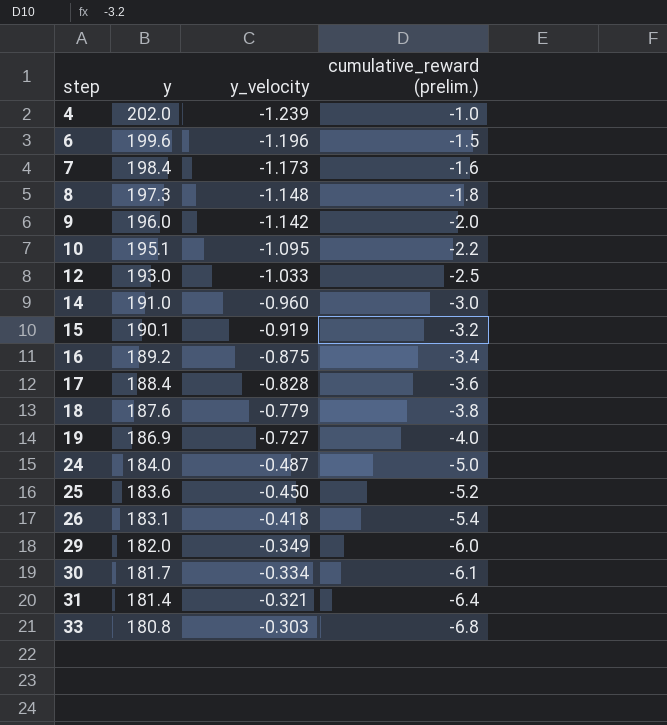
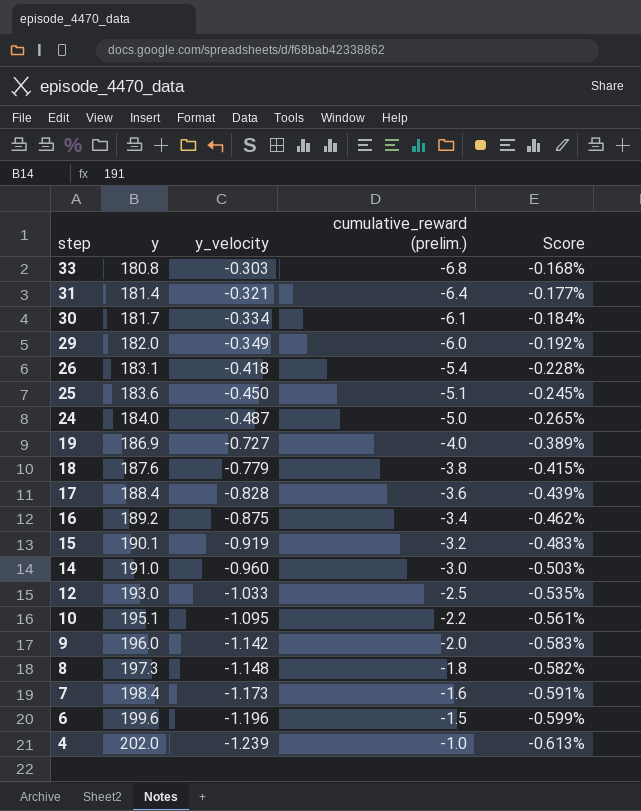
row order: step ascending -> step descending
column Score | formula: none -> [y_velocity] / [y]
25 | cumulative_reward (prelim.): -5.2 -> -5.1

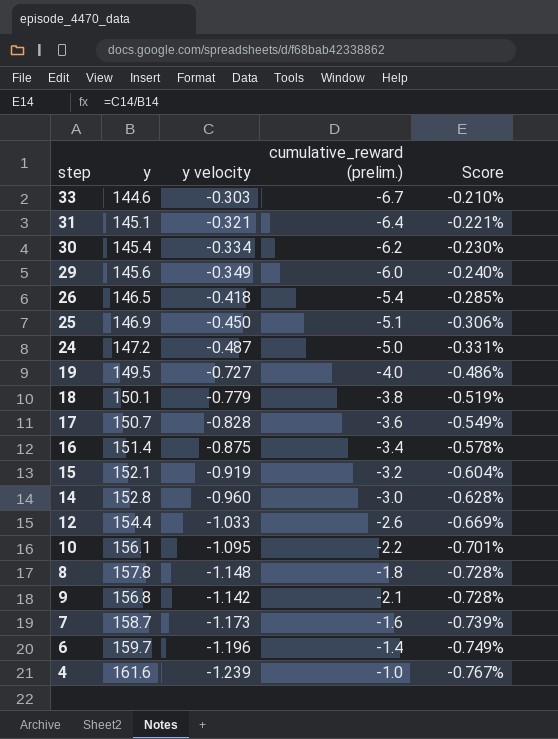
row order: step descending -> Score descending
column name: y_velocity -> y velocity
33 | y: 180.8 -> 144.6
33 | cumulative_reward (prelim.): -6.8 -> -6.7
33 | Score: -0.168% -> -0.210%
31 | y: 181.4 -> 145.1
31 | Score: -0.177% -> -0.221%
30 | y: 181.7 -> 145.4
30 | cumulative_reward (prelim.): -6.1 -> -6.2
30 | Score: -0.184% -> -0.230%
29 | y: 182.0 -> 145.6
29 | Score: -0.192% -> -0.240%
26 | y: 183.1 -> 146.5
26 | Score: -0.228% -> -0.285%
25 | y: 183.6 -> 146.9
25 | Score: -0.245% -> -0.306%
24 | y: 184.0 -> 147.2
24 | Score: -0.265% -> -0.331%
19 | y: 186.9 -> 149.5
19 | Score: -0.389% -> -0.486%
18 | y: 187.6 -> 150.1
18 | Score: -0.415% -> -0.519%
17 | y: 188.4 -> 150.7
17 | Score: -0.439% -> -0.549%
16 | y: 189.2 -> 151.4
16 | Score: -0.462% -> -0.578%
15 | y: 190.1 -> 152.1
15 | Score: -0.483% -> -0.604%
14 | y: 191.0 -> 152.8
14 | Score: -0.503% -> -0.628%
12 | y: 193.0 -> 154.4
12 | cumulative_reward (prelim.): -2.5 -> -2.6
12 | Score: -0.535% -> -0.669%
10 | y: 195.1 -> 156.1
10 | Score: -0.561% -> -0.701%
8 | y: 197.3 -> 157.8
8 | Score: -0.582% -> -0.728%
9 | y: 196.0 -> 156.8
9 | cumulative_reward (prelim.): -2.0 -> -2.1
9 | Score: -0.583% -> -0.728%
7 | y: 198.4 -> 158.7
7 | Score: -0.591% -> -0.739%
6 | y: 199.6 -> 159.7
6 | cumulative_reward (prelim.): -1.5 -> -1.4
6 | Score: -0.599% -> -0.749%
4 | y: 202.0 -> 161.6
4 | Score: -0.613% -> -0.767%

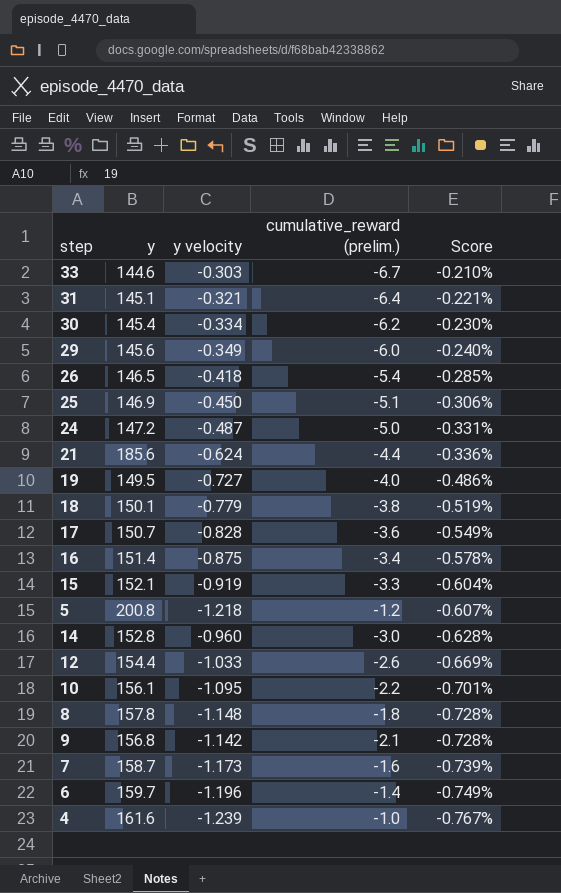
row 21: none -> 185.6 | -0.624 | -4.4 | -0.336%
15 | cumulative_reward (prelim.): -3.2 -> -3.3
row 5: none -> 200.8 | -1.218 | -1.2 | -0.607%

